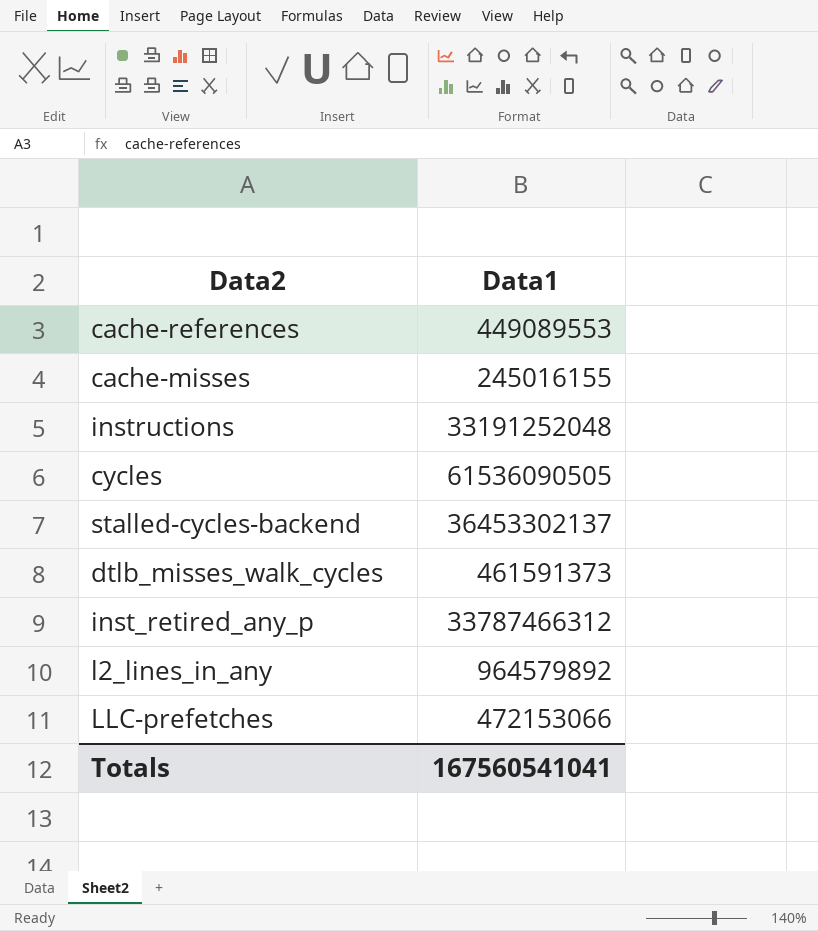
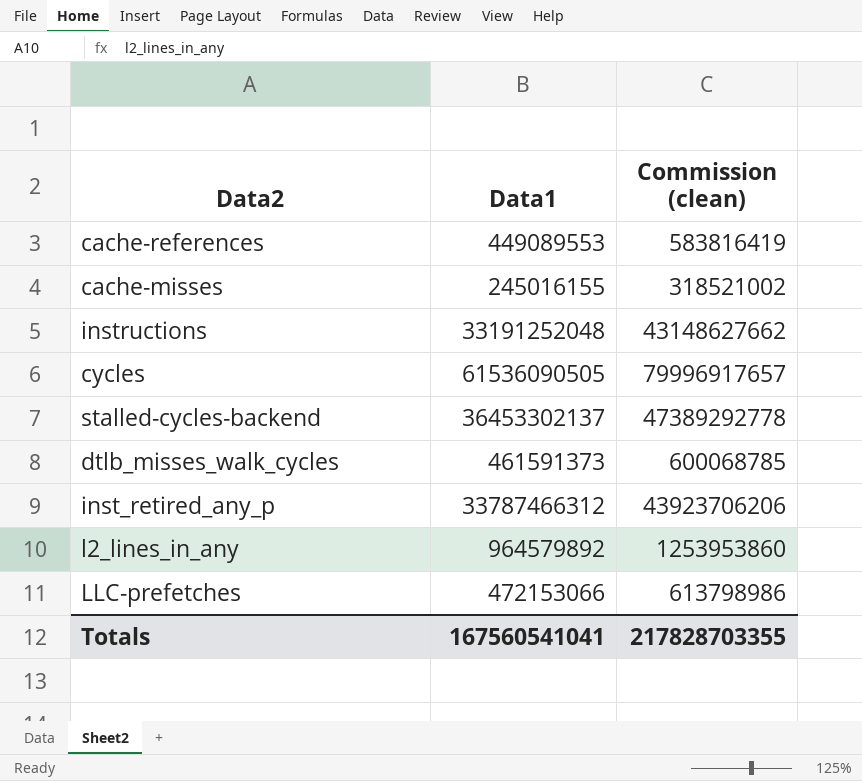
column Commission (clean) | formula: none -> [Data1] * 1.3

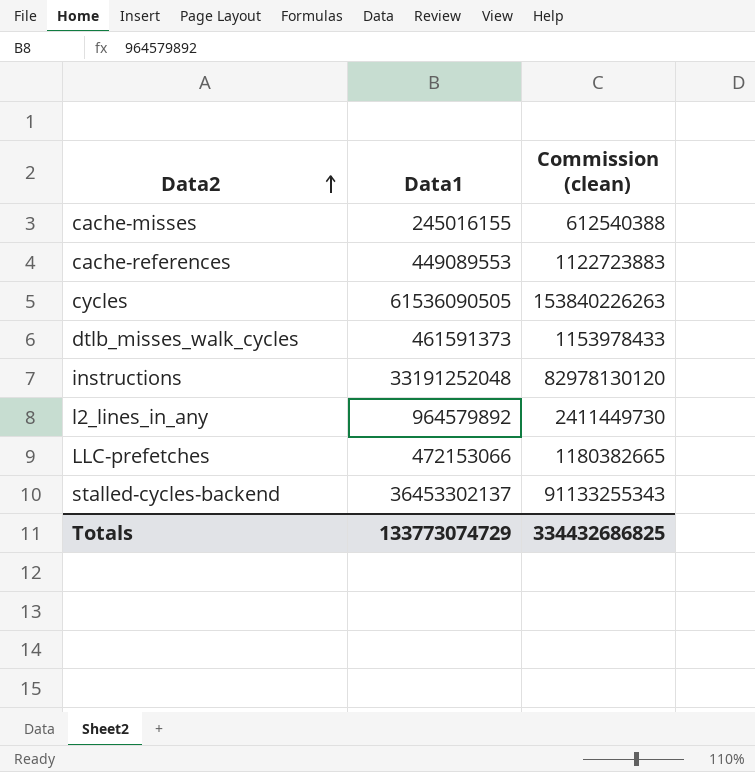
row order: none -> Data2 ascending
column Commission (clean) | formula: [Data1] * 1.3 -> [Data1] * 2.5
row inst_retired_any_p: 33787466312 | 43923706206 -> none
Totals | Data1: 167560541041 -> 133773074729
Totals | Commission (clean): 217828703355 -> 334432686825

